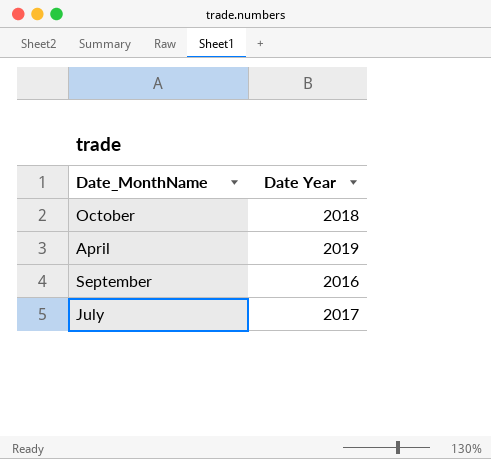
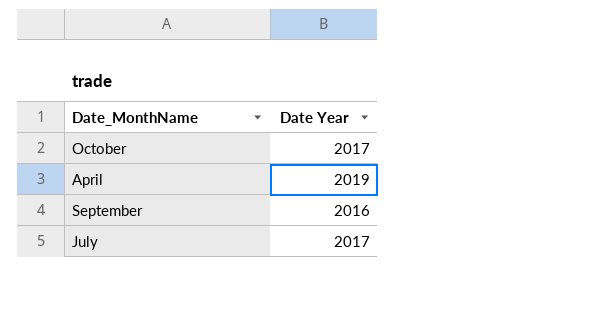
October | Date Year: 2018 -> 2017

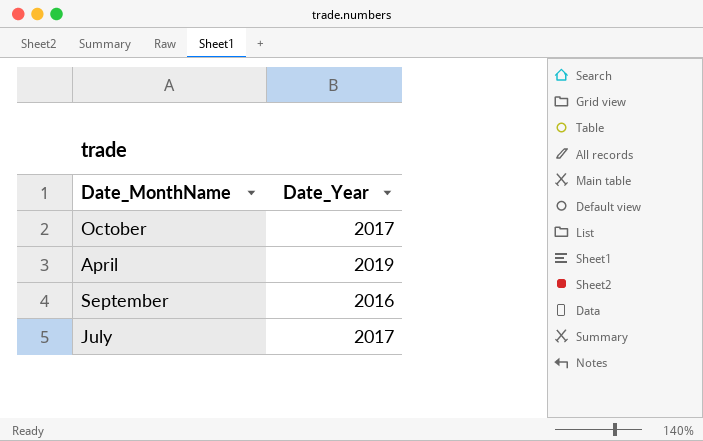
column name: Date Year -> Date_Year

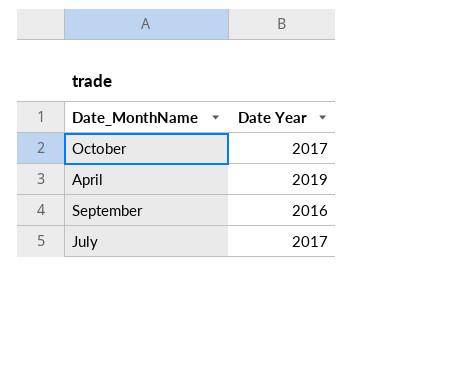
column name: Date_Year -> Date Year

